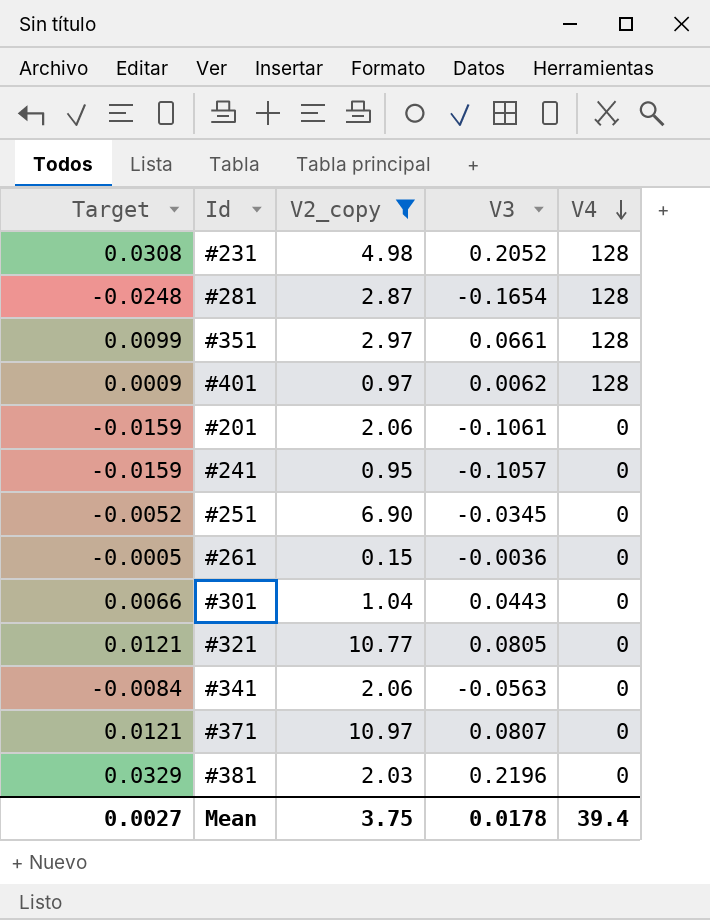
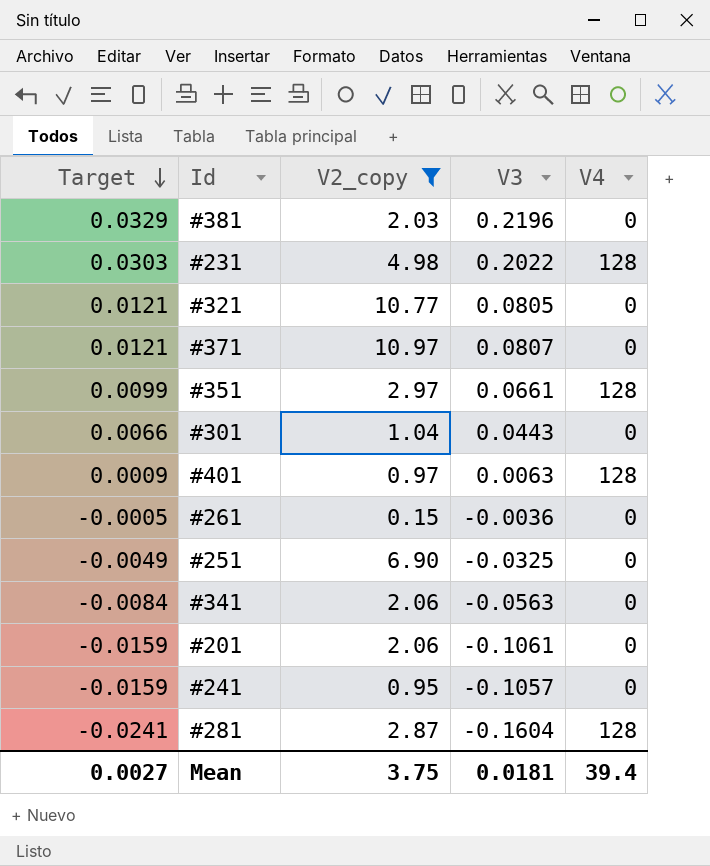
row order: V4 descending -> Target descending
#231 | Target: 0.0308 -> 0.0303
#231 | V3: 0.2052 -> 0.2022
#401 | V3: 0.0062 -> 0.0063
#251 | Target: -0.0052 -> -0.0049
#251 | V3: -0.0345 -> -0.0325
#281 | Target: -0.0248 -> -0.0241
#281 | V3: -0.1654 -> -0.1604
Mean | V3: 0.0178 -> 0.0181

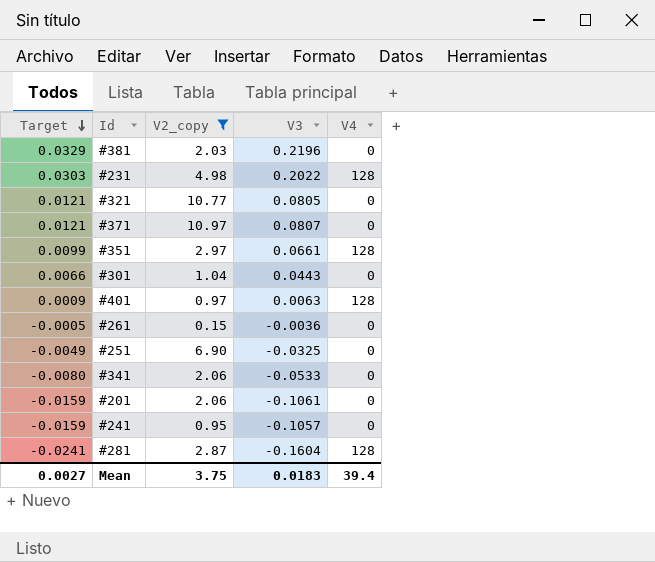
#341 | Target: -0.0084 -> -0.0080
#341 | V3: -0.0563 -> -0.0533
Mean | V3: 0.0181 -> 0.0183

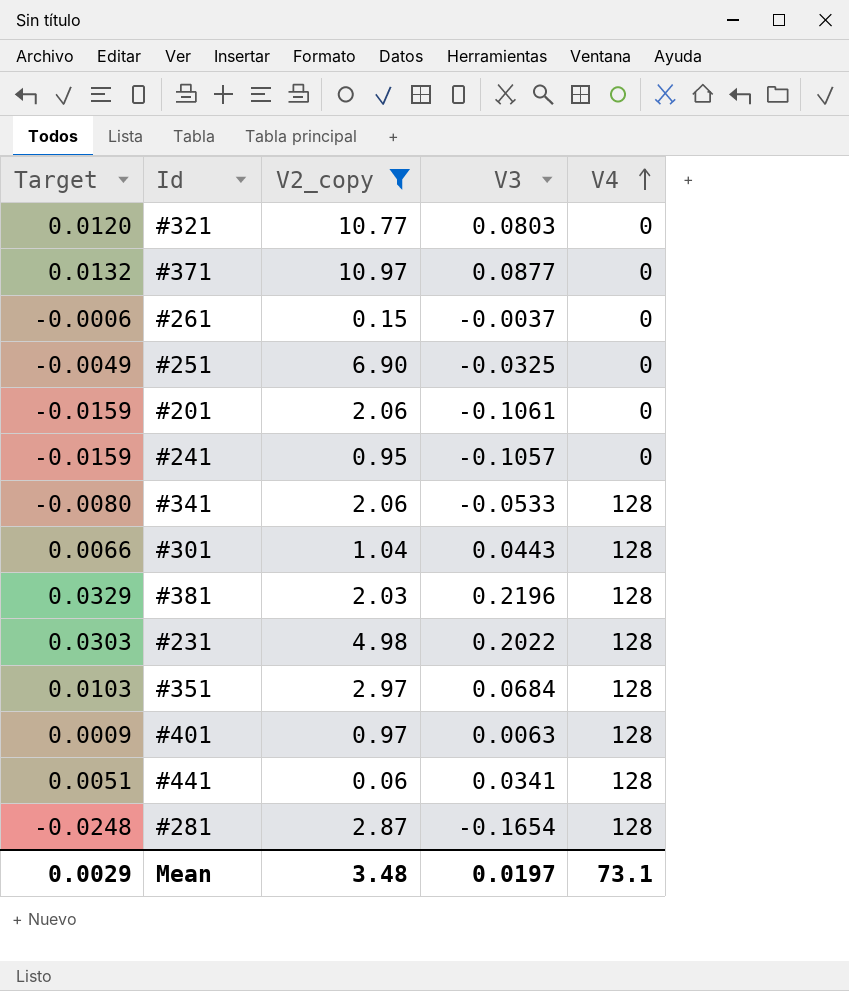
row order: Target descending -> V4 ascending
#321 | Target: 0.0121 -> 0.0120
#321 | V3: 0.0805 -> 0.0803
#371 | Target: 0.0121 -> 0.0132
#371 | V3: 0.0807 -> 0.0877
#261 | Target: -0.0005 -> -0.0006
#261 | V3: -0.0036 -> -0.0037
#341 | V4: 0 -> 128
#301 | V4: 0 -> 128
#381 | V4: 0 -> 128
#351 | Target: 0.0099 -> 0.0103
#351 | V3: 0.0661 -> 0.0684
row #441: none -> 0.0051 | 0.06 | 0.0341 | 128
#281 | Target: -0.0241 -> -0.0248
#281 | V3: -0.1604 -> -0.1654
Mean | Target: 0.0027 -> 0.0029
Mean | V2_copy: 3.75 -> 3.48
Mean | V3: 0.0183 -> 0.0197
Mean | V4: 39.4 -> 73.1

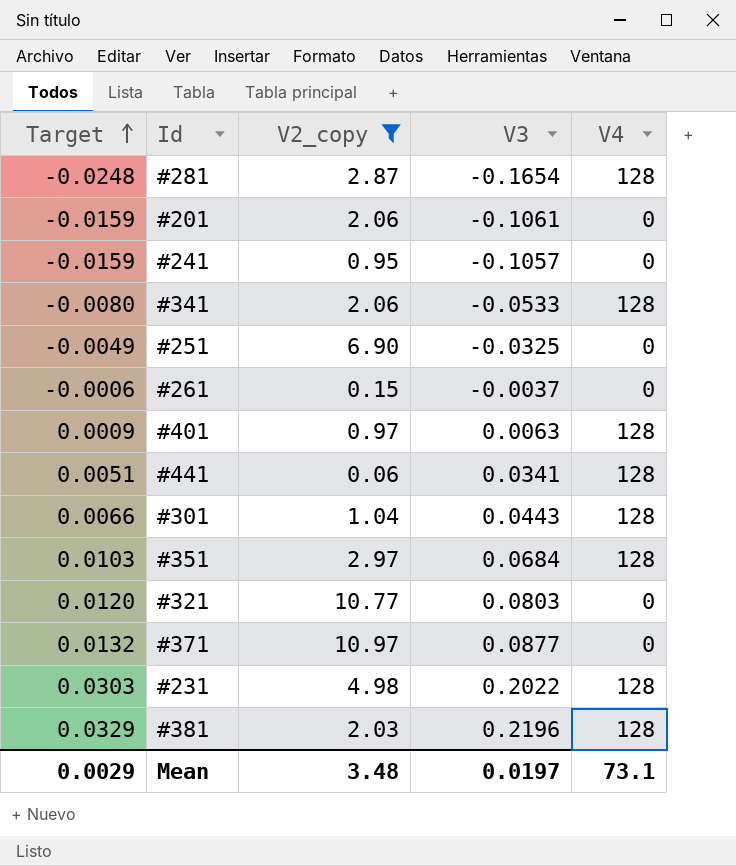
row order: V4 ascending -> Target ascending

